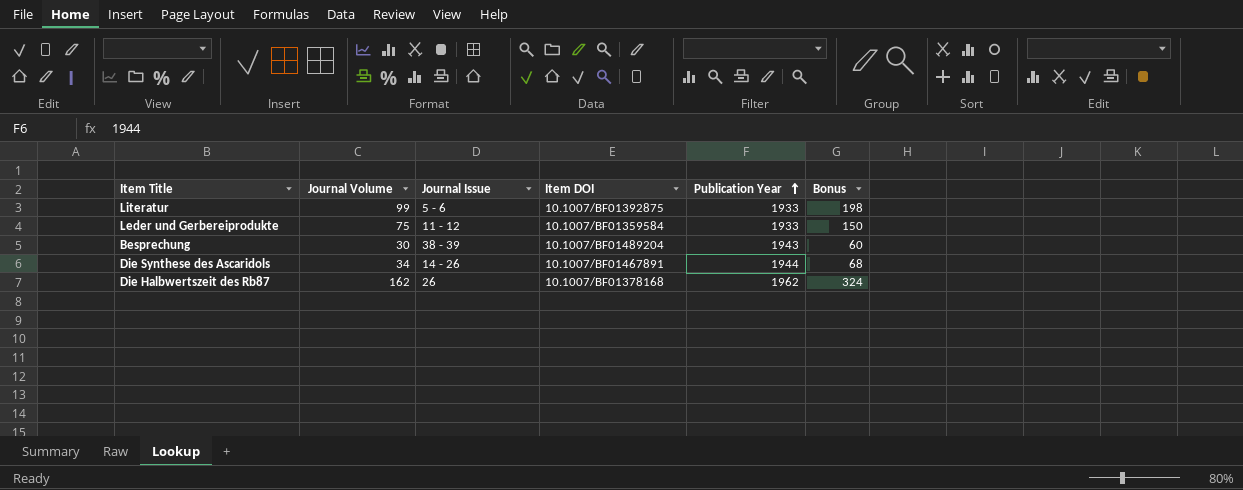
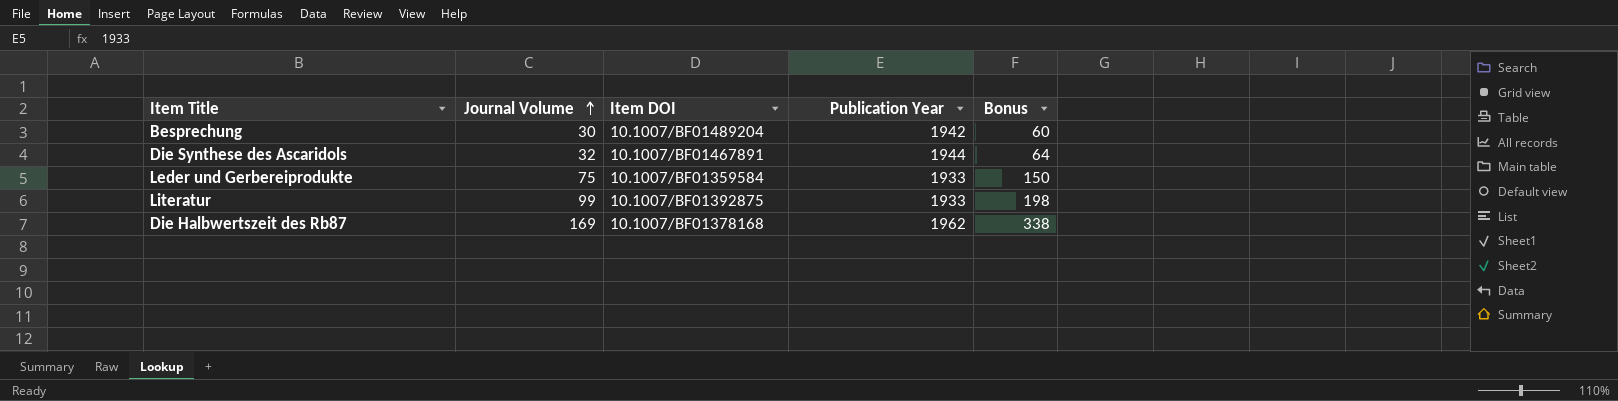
row order: Publication Year ascending -> Journal Volume ascending
column Journal Issue | position: 3 -> none
Besprechung | Publication Year: 1943 -> 1942
Die Synthese des Ascaridols | Journal Volume: 34 -> 32
Die Synthese des Ascaridols | Bonus: 68 -> 64
Die Halbwertszeit des Rb87 | Journal Volume: 162 -> 169
Die Halbwertszeit des Rb87 | Bonus: 324 -> 338

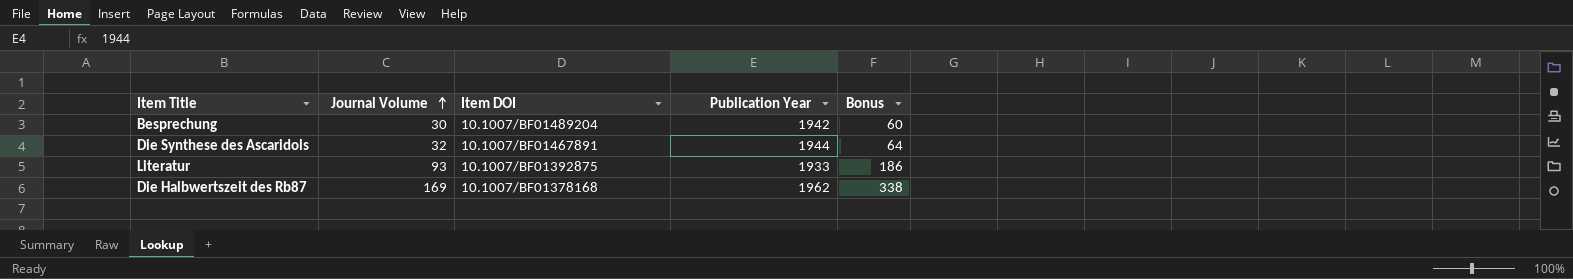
row Leder und Gerbereiprodukte: 75 | 10.1007/BF01359584 | 1933 | 150 -> none
Literatur | Journal Volume: 99 -> 93
Literatur | Bonus: 198 -> 186

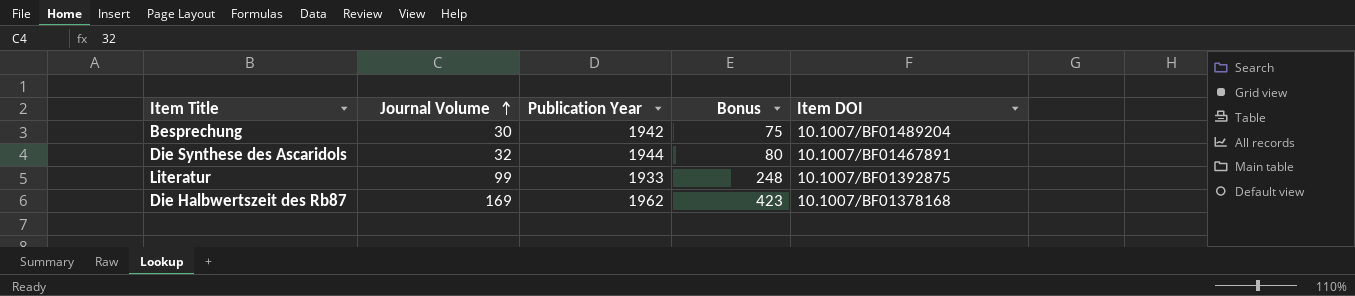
column Bonus | formula: [Journal Volume] * 2 -> [Journal Volume] * 2.5
column Item DOI | position: 3 -> 5
Literatur | Journal Volume: 93 -> 99

